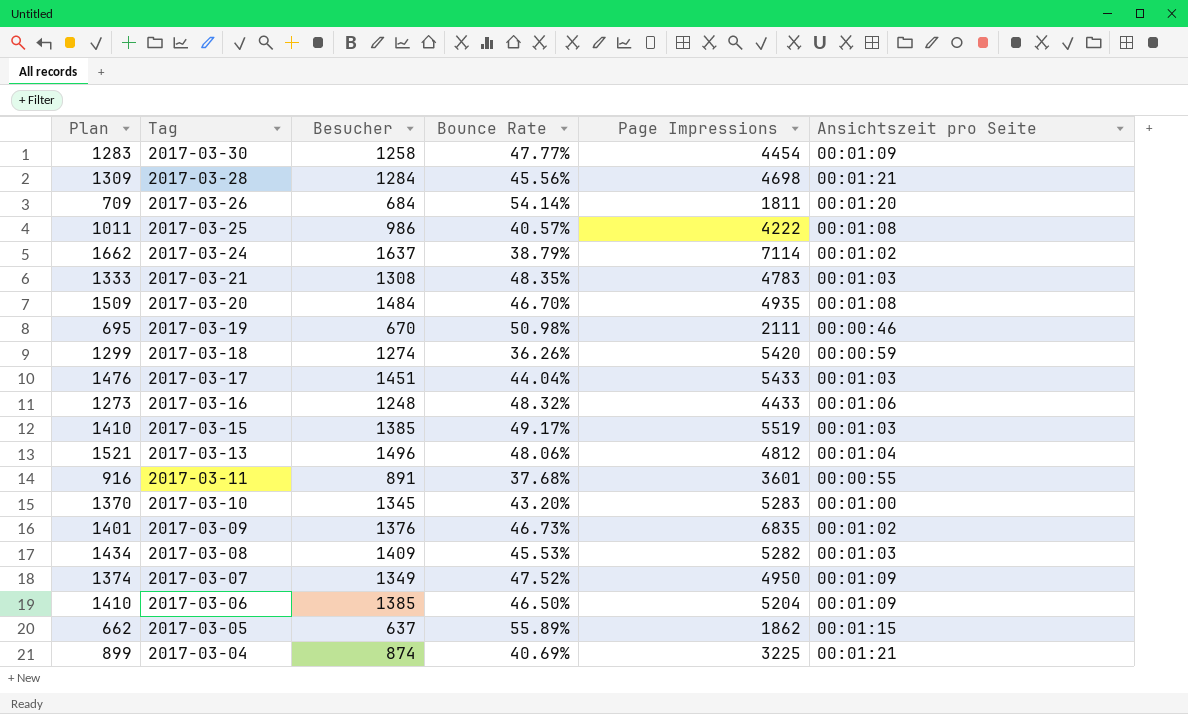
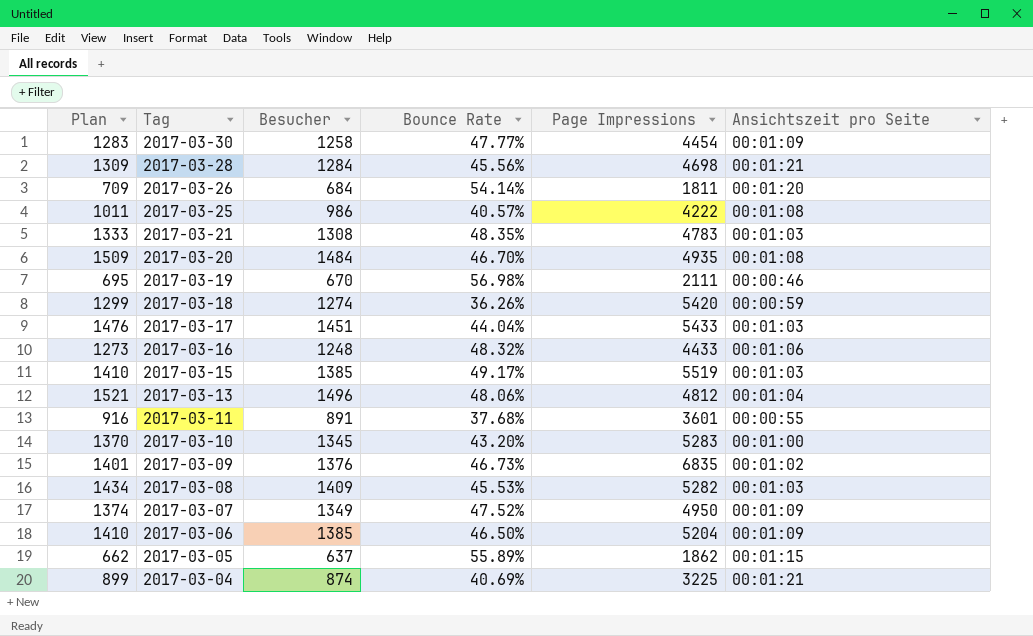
row 2017-03-24: 1662 | 1637 | 38.79% | 7114 | 00:01:02 -> none
2017-03-19 | Bounce Rate: 50.98% -> 56.98%

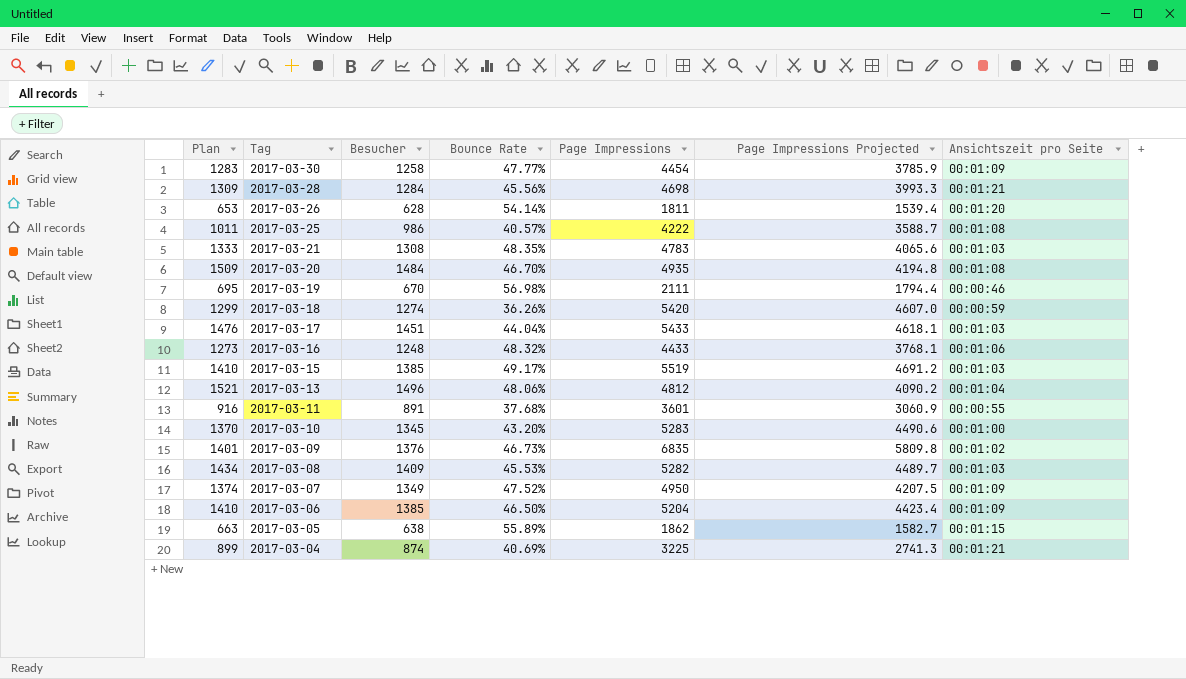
column Page Impressions Projected | formula: none -> [Page Impressions] * 0.85
2017-03-26 | Plan: 709 -> 653
2017-03-26 | Besucher: 684 -> 628
2017-03-05 | Plan: 662 -> 663
2017-03-05 | Besucher: 637 -> 638

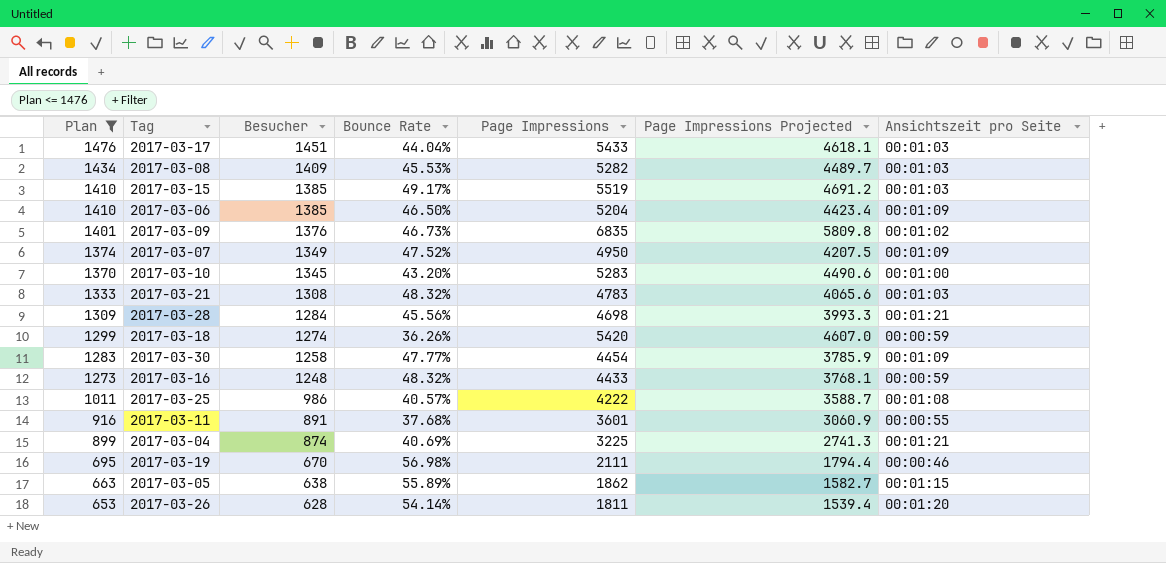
filter: none -> Plan <= 1476
row order: Tag descending -> Plan descending
2017-03-21 | Bounce Rate: 48.35% -> 48.32%
2017-03-16 | Ansichtszeit pro Seite: 00:01:06 -> 00:00:59

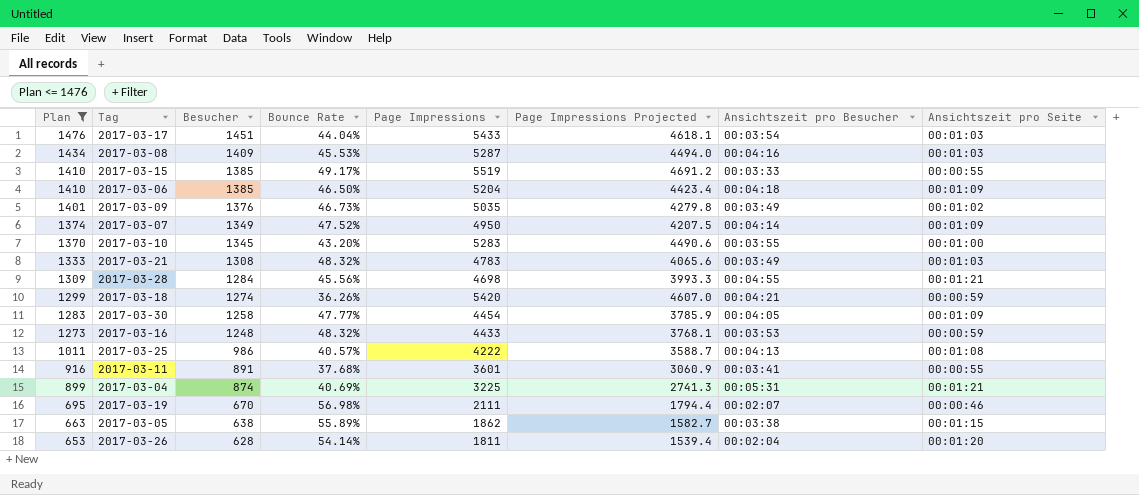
column Ansichtszeit pro Besucher | position: none -> 7
2017-03-08 | Page Impressions: 5282 -> 5287
2017-03-08 | Page Impressions Projected: 4489.7 -> 4494.0
2017-03-15 | Ansichtszeit pro Seite: 00:01:03 -> 00:00:55
2017-03-09 | Page Impressions: 6835 -> 5035
2017-03-09 | Page Impressions Projected: 5809.8 -> 4279.8

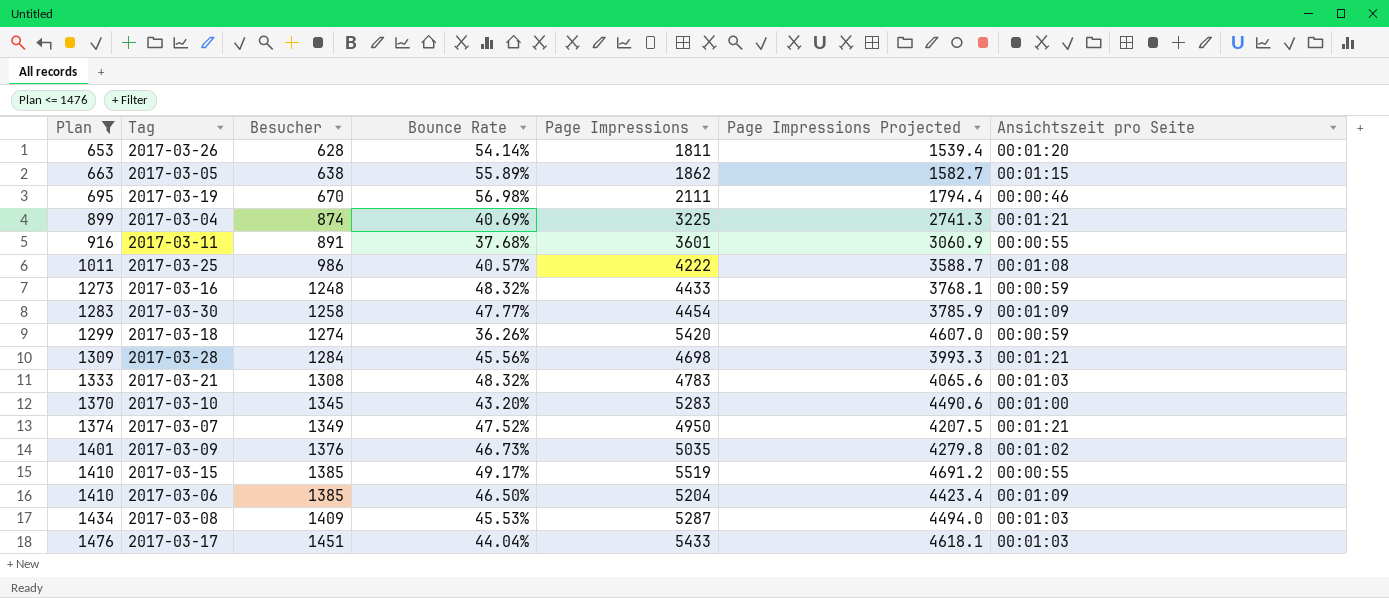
row order: Plan descending -> Plan ascending
column Ansichtszeit pro Besucher | position: 7 -> none
2017-03-07 | Ansichtszeit pro Seite: 00:01:09 -> 00:01:21

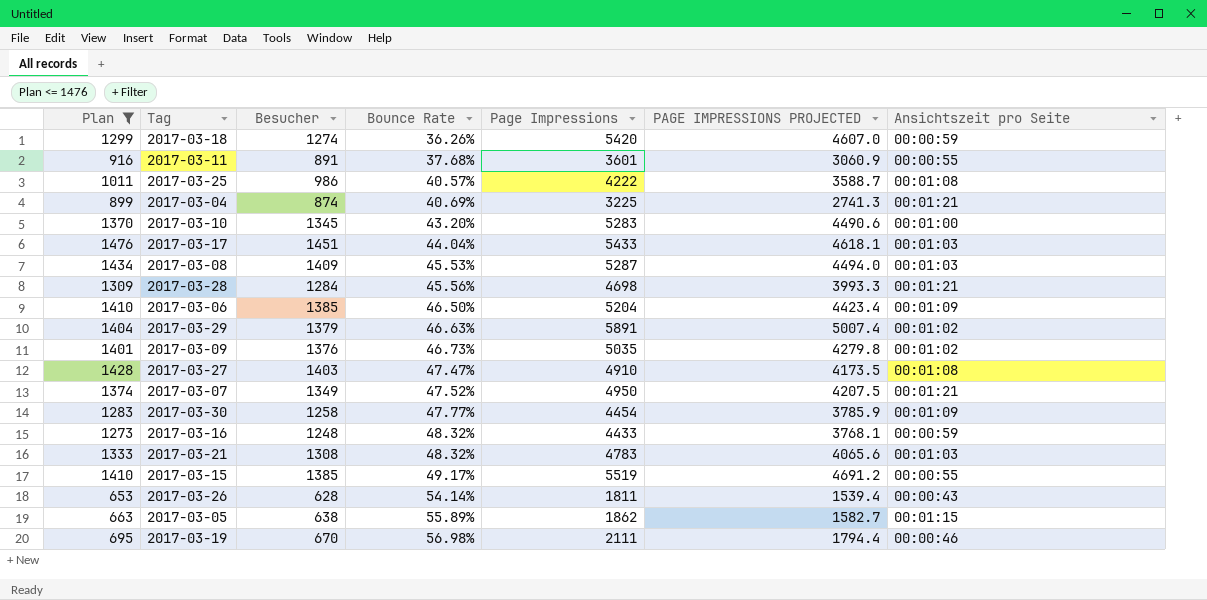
row order: Plan ascending -> Bounce Rate ascending
column name: Page Impressions Projected -> PAGE IMPRESSIONS PROJECTED
row 2017-03-29: none -> 1404 | 1379 | 46.63% | 5891 | 5007.4 | 00:01:02
row 2017-03-27: none -> 1428 | 1403 | 47.47% | 4910 | 4173.5 | 00:01:08
2017-03-26 | Ansichtszeit pro Seite: 00:01:20 -> 00:00:43

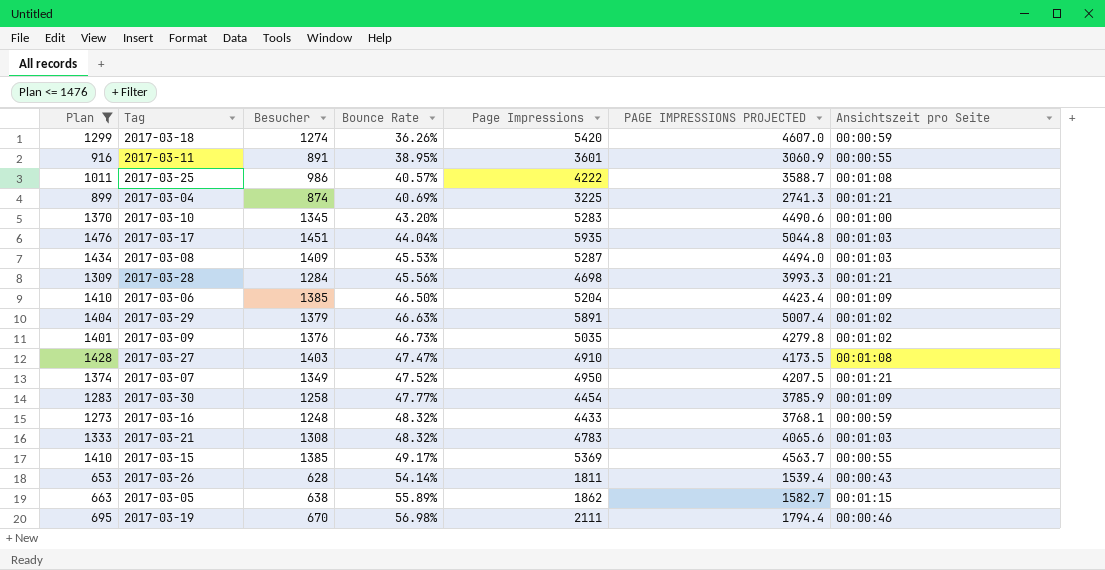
2017-03-11 | Bounce Rate: 37.68% -> 38.95%
2017-03-17 | Page Impressions: 5433 -> 5935
2017-03-17 | PAGE IMPRESSIONS PROJECTED: 4618.1 -> 5044.8
2017-03-15 | Page Impressions: 5519 -> 5369
2017-03-15 | PAGE IMPRESSIONS PROJECTED: 4691.2 -> 4563.7

